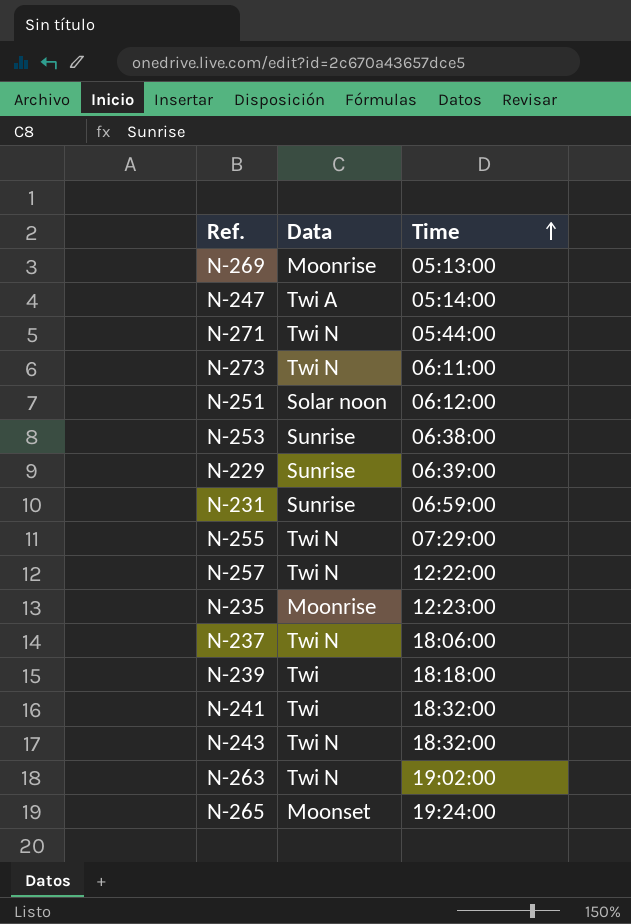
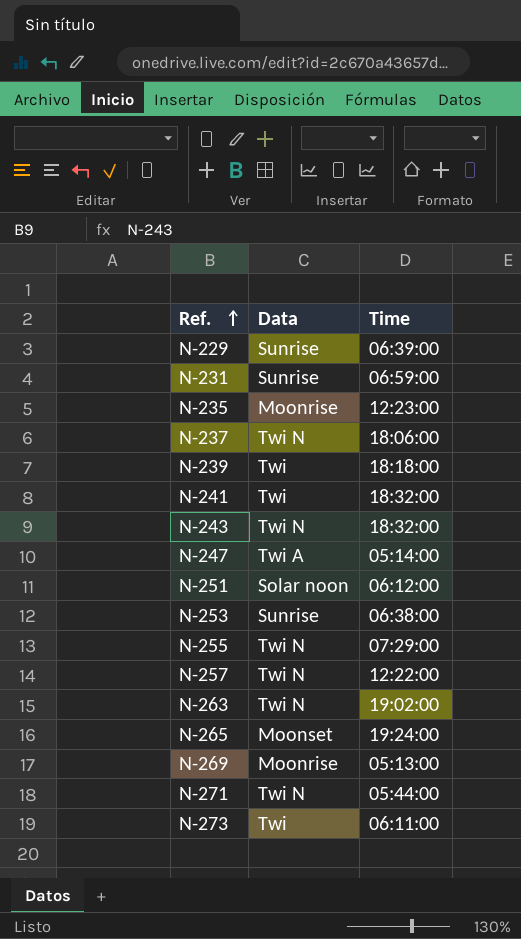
row order: Time ascending -> Ref. ascending
N-273 | Data: Twi N -> Twi

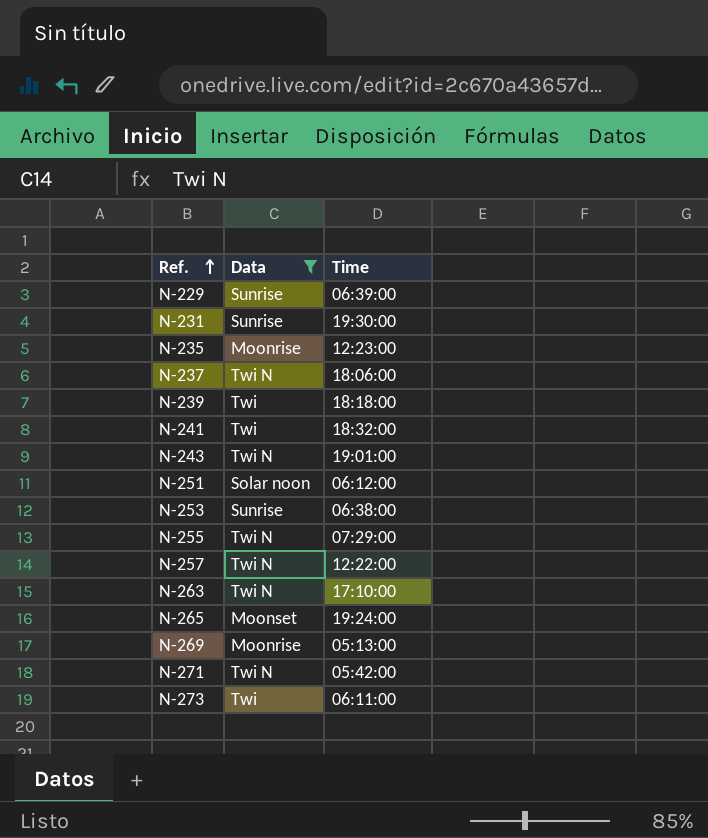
filter: none -> Data != Twi A
N-231 | Time: 06:59:00 -> 19:30:00
N-243 | Time: 18:32:00 -> 19:01:00
N-263 | Time: 19:02:00 -> 17:10:00
N-271 | Time: 05:44:00 -> 05:42:00

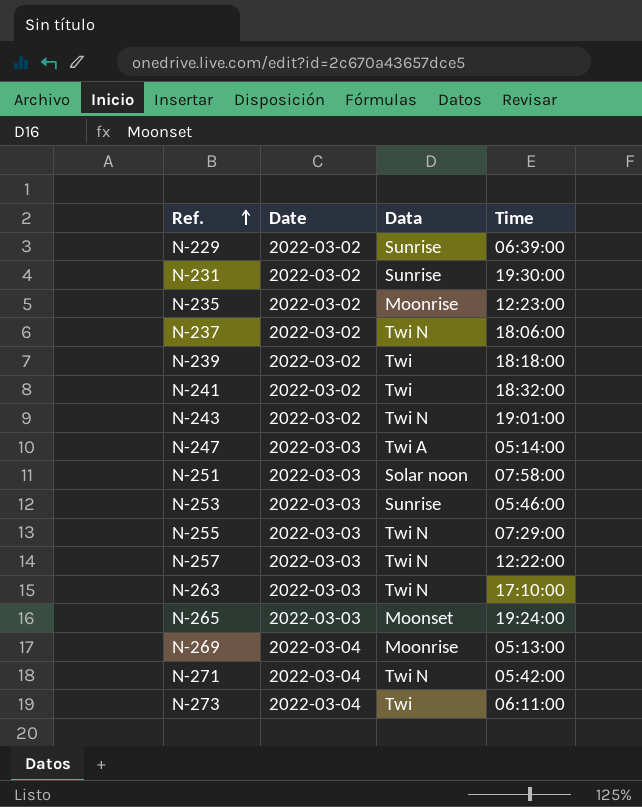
filter: Data != Twi A -> none
column Date | position: none -> 2
N-251 | Time: 06:12:00 -> 07:58:00
N-253 | Time: 06:38:00 -> 05:46:00

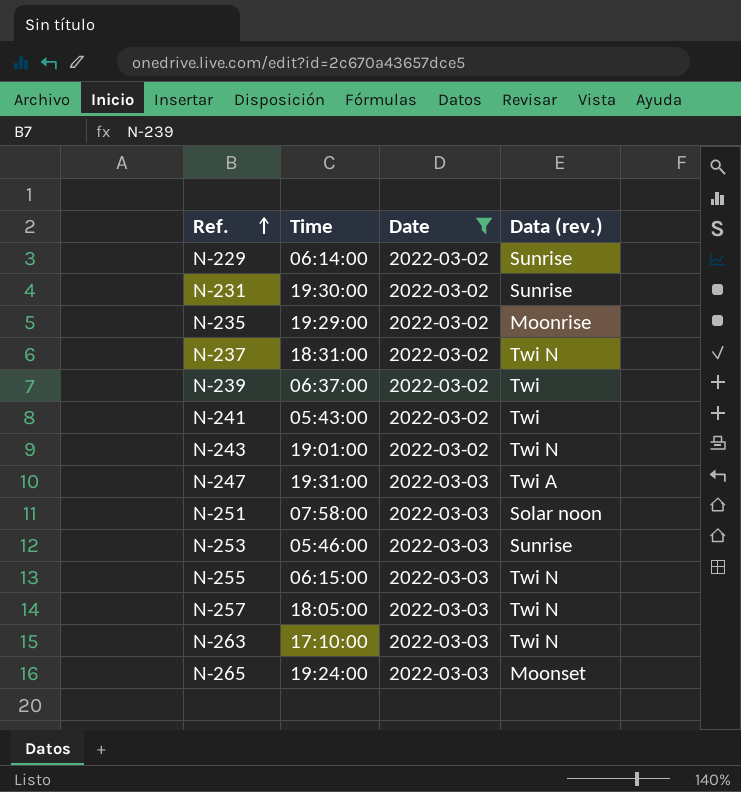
filter: none -> Date != 2022-03-04
column Time | position: 4 -> 2
column name: Data -> Data (rev.)
N-229 | Time: 06:39:00 -> 06:14:00
N-235 | Time: 12:23:00 -> 19:29:00
N-237 | Time: 18:06:00 -> 18:31:00
N-239 | Time: 18:18:00 -> 06:37:00
N-241 | Time: 18:32:00 -> 05:43:00
N-247 | Time: 05:14:00 -> 19:31:00
N-255 | Time: 07:29:00 -> 06:15:00
N-257 | Time: 12:22:00 -> 18:05:00

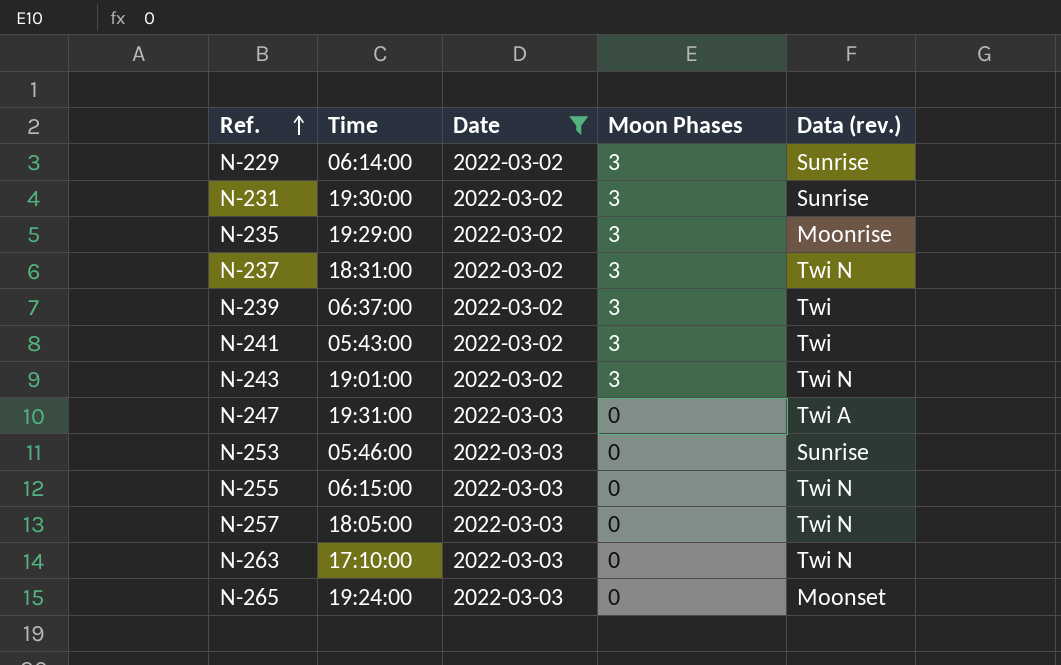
column Moon Phases | position: none -> 4
row N-251: 07:58:00 | 2022-03-03 | Solar noon -> none

